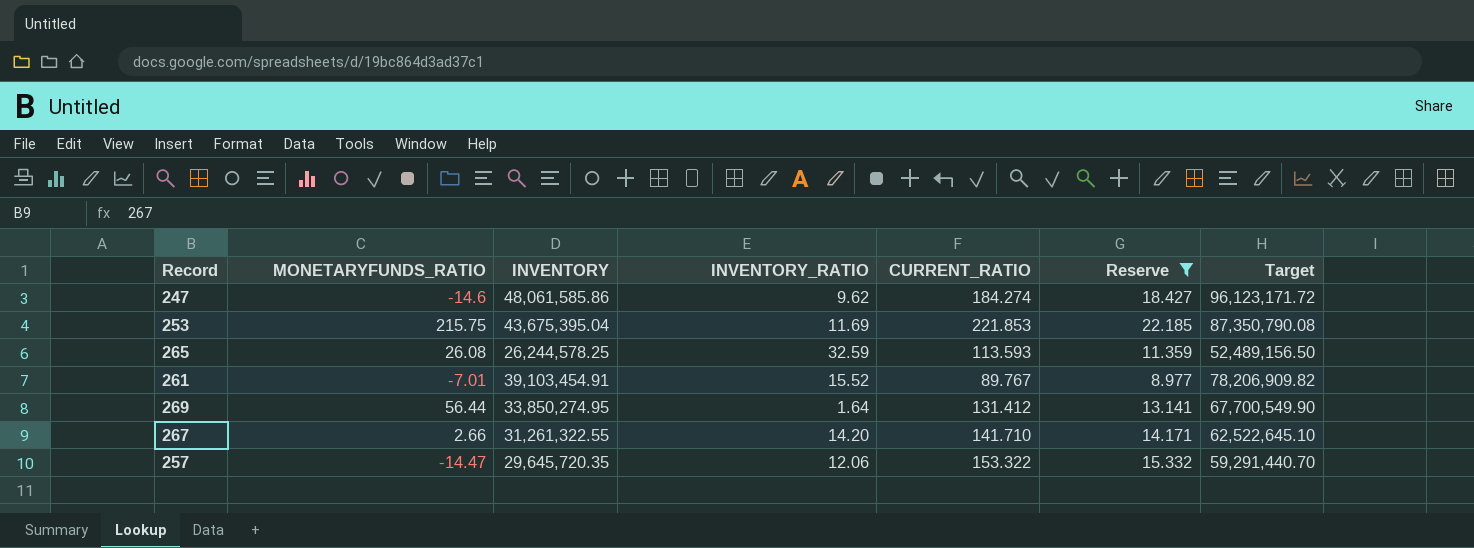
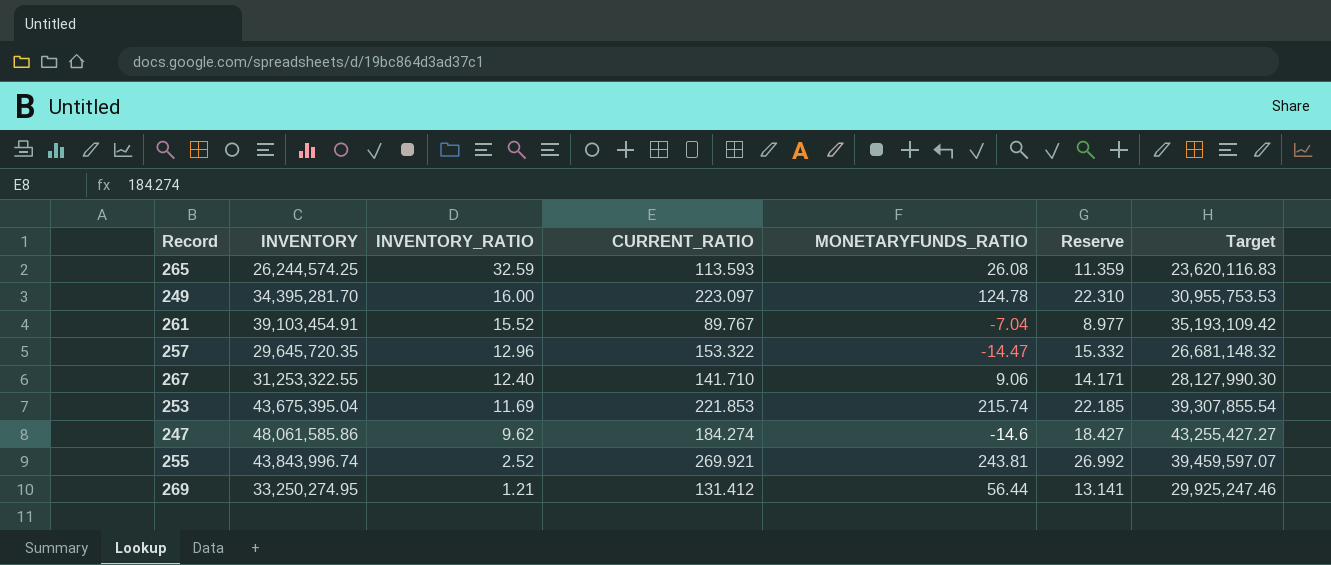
filter: Reserve <= 22.185 -> none
row order: none -> INVENTORY_RATIO descending
column MONETARYFUNDS_RATIO | position: 2 -> 5
column Target | formula: [INVENTORY] * 2 -> [INVENTORY] * 0.9
265 | INVENTORY: 26,244,578.25 -> 26,244,574.25
261 | MONETARYFUNDS_RATIO: -7.01 -> -7.04
257 | INVENTORY_RATIO: 12.06 -> 12.96
267 | INVENTORY: 31,261,322.55 -> 31,253,322.55
267 | INVENTORY_RATIO: 14.20 -> 12.40
267 | MONETARYFUNDS_RATIO: 2.66 -> 9.06
253 | MONETARYFUNDS_RATIO: 215.75 -> 215.74
269 | INVENTORY: 33,850,274.95 -> 33,250,274.95
269 | INVENTORY_RATIO: 1.64 -> 1.21

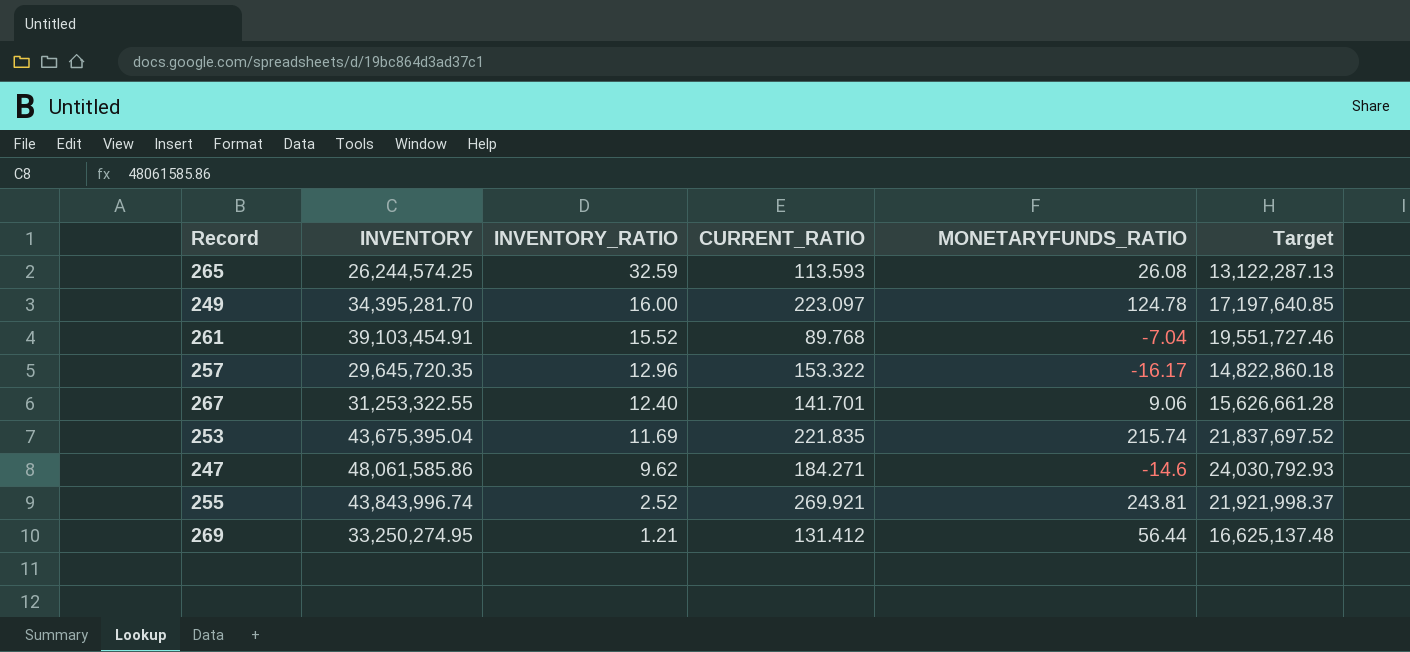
column Reserve | formula: [CURRENT_RATIO] * 0.1 -> none
column Target | formula: [INVENTORY] * 0.9 -> [INVENTORY] * 0.5
261 | CURRENT_RATIO: 89.767 -> 89.768
257 | MONETARYFUNDS_RATIO: -14.47 -> -16.17
267 | CURRENT_RATIO: 141.710 -> 141.701
253 | CURRENT_RATIO: 221.853 -> 221.835
247 | CURRENT_RATIO: 184.274 -> 184.271

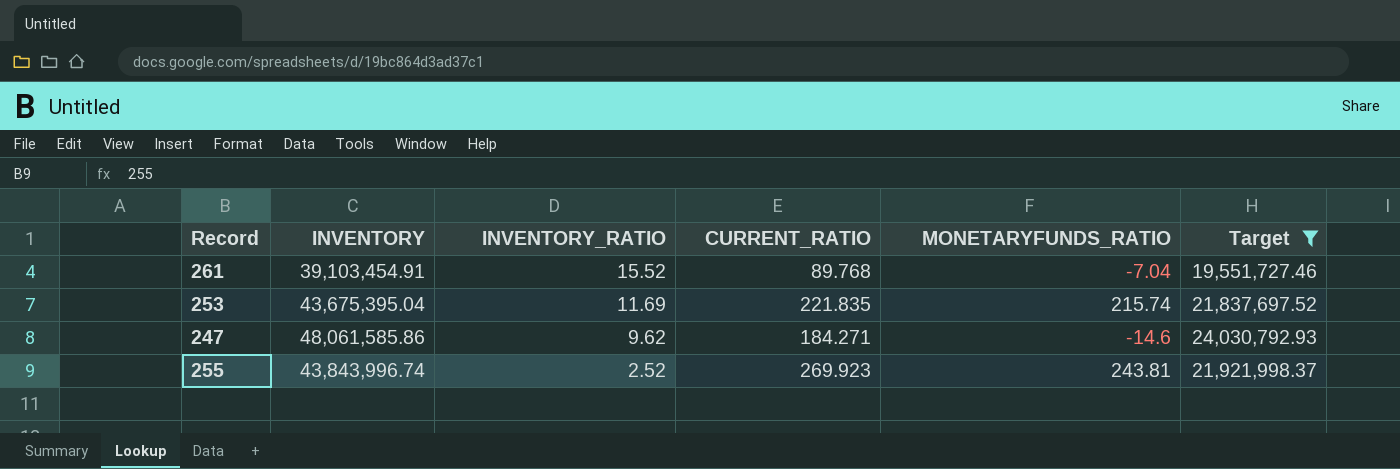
filter: none -> Target >= 19,551,727.46
255 | CURRENT_RATIO: 269.921 -> 269.923

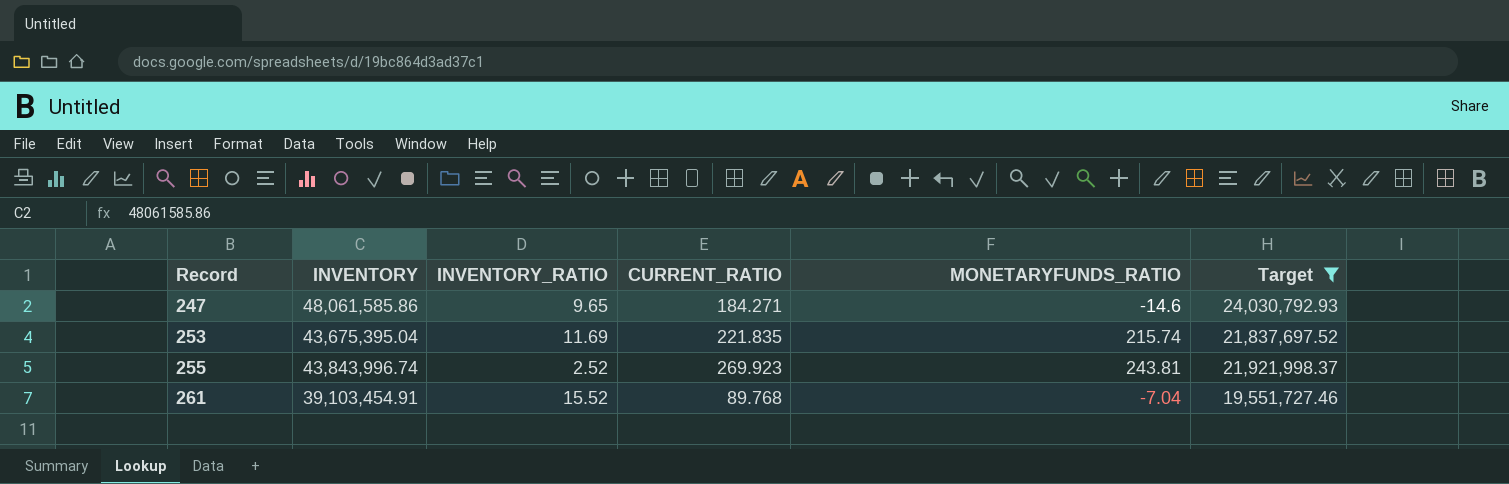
row order: INVENTORY_RATIO descending -> Record ascending
247 | INVENTORY_RATIO: 9.62 -> 9.65

